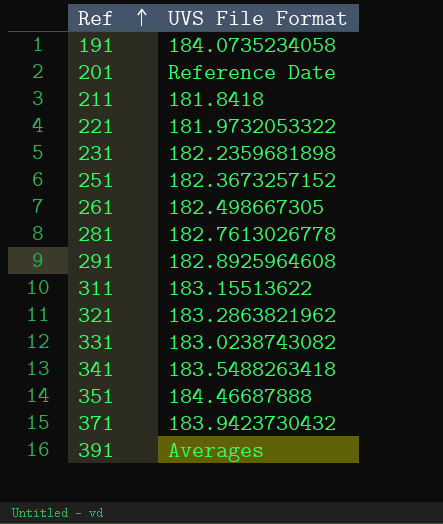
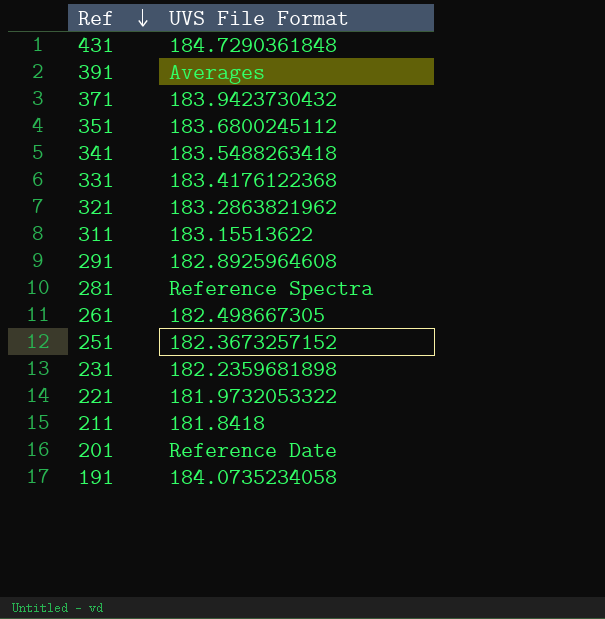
row order: Ref ascending -> Ref descending
row 431: none -> 184.7290361848
351 | UVS File Format: 184.46687888 -> 183.6800245112
331 | UVS File Format: 183.0238743082 -> 183.4176122368
281 | UVS File Format: 182.7613026778 -> Reference Spectra

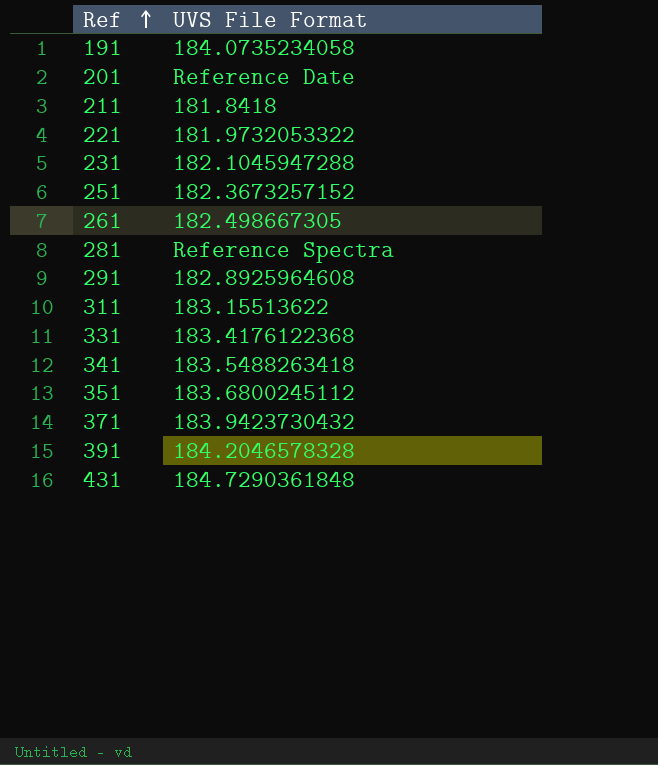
row order: Ref descending -> Ref ascending
row 321: 183.2863821962 -> none
231 | UVS File Format: 182.2359681898 -> 182.1045947288
391 | UVS File Format: Averages -> 184.2046578328

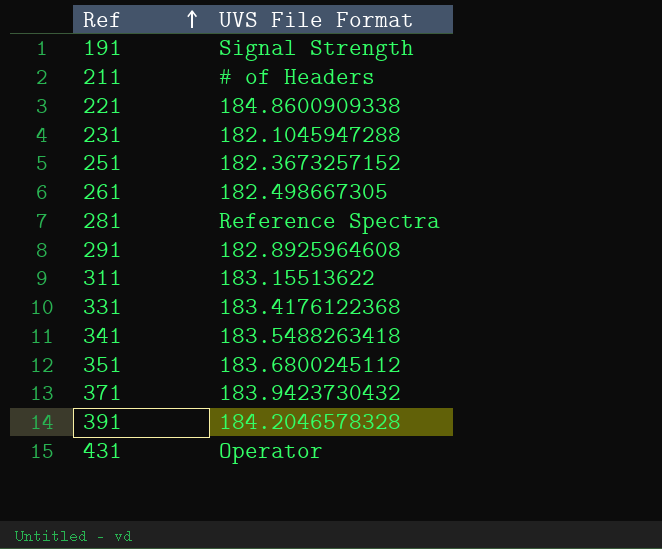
row 201: Reference Date -> none
191 | UVS File Format: 184.0735234058 -> Signal Strength
211 | UVS File Format: 181.8418 -> # of Headers
221 | UVS File Format: 181.9732053322 -> 184.8600909338
431 | UVS File Format: 184.7290361848 -> Operator

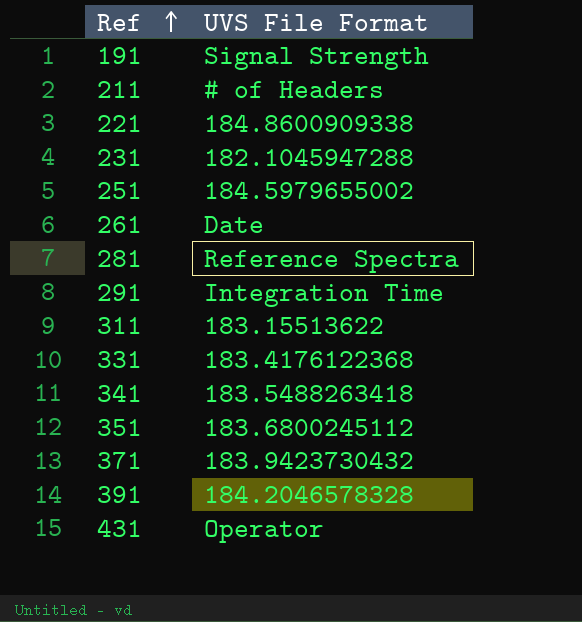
251 | UVS File Format: 182.3673257152 -> 184.5979655002
261 | UVS File Format: 182.498667305 -> Date
291 | UVS File Format: 182.8925964608 -> Integration Time

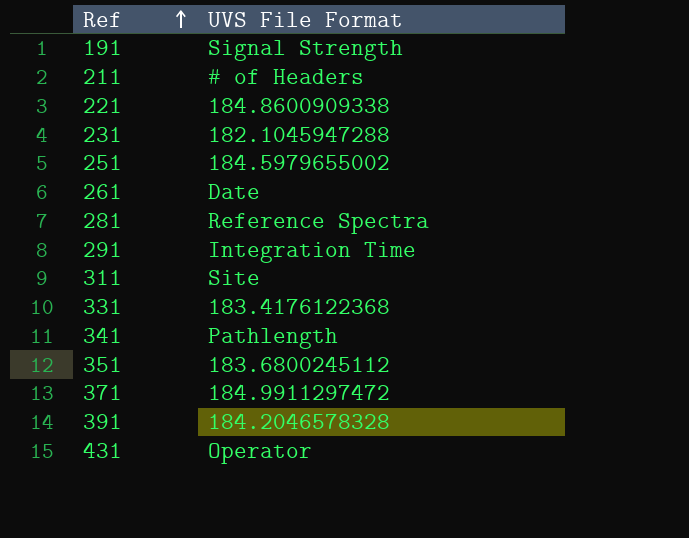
311 | UVS File Format: 183.15513622 -> Site
341 | UVS File Format: 183.5488263418 -> Pathlength
371 | UVS File Format: 183.9423730432 -> 184.9911297472

